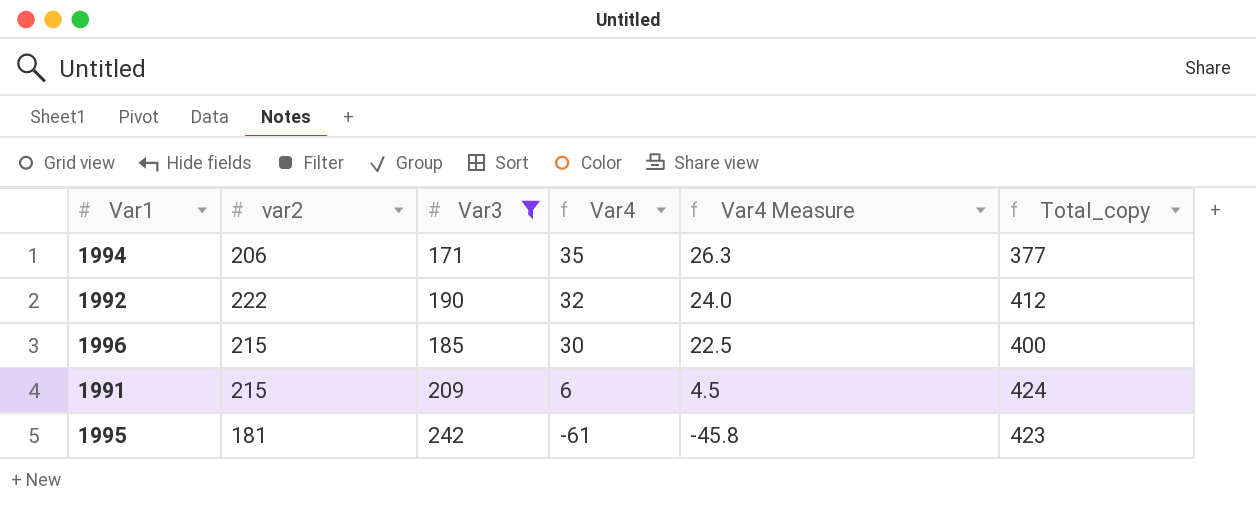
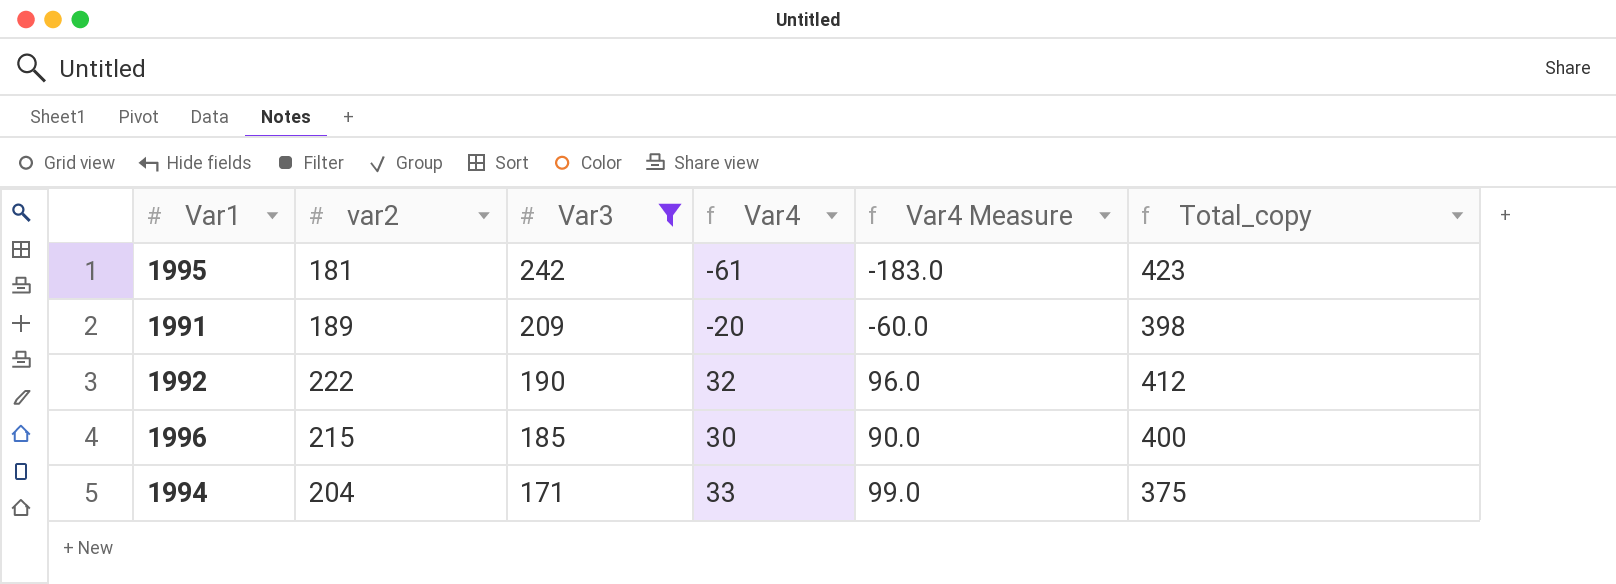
row order: Var4 descending -> Var3 descending
column Var4 Measure | formula: [Var4] * 0.75 -> [Var4] * 3
1991 | var2: 215 -> 189
1991 | Var4: 6 -> -20
1991 | Total_copy: 424 -> 398
1994 | var2: 206 -> 204
1994 | Var4: 35 -> 33
1994 | Total_copy: 377 -> 375

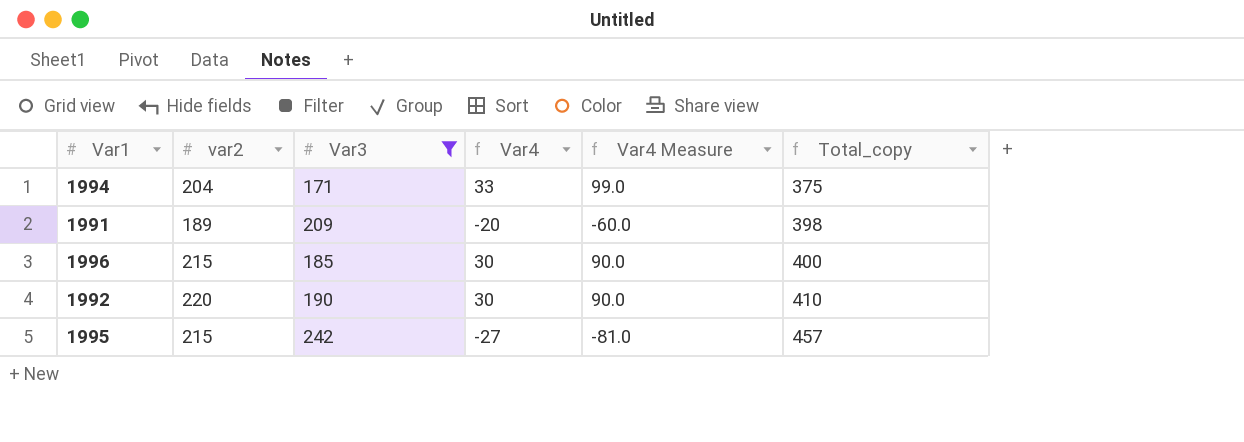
row order: Var3 descending -> Total_copy ascending
1992 | var2: 222 -> 220
1992 | Var4: 32 -> 30
1992 | Var4 Measure: 96.0 -> 90.0
1992 | Total_copy: 412 -> 410
1995 | var2: 181 -> 215
1995 | Var4: -61 -> -27
1995 | Var4 Measure: -183.0 -> -81.0
1995 | Total_copy: 423 -> 457

